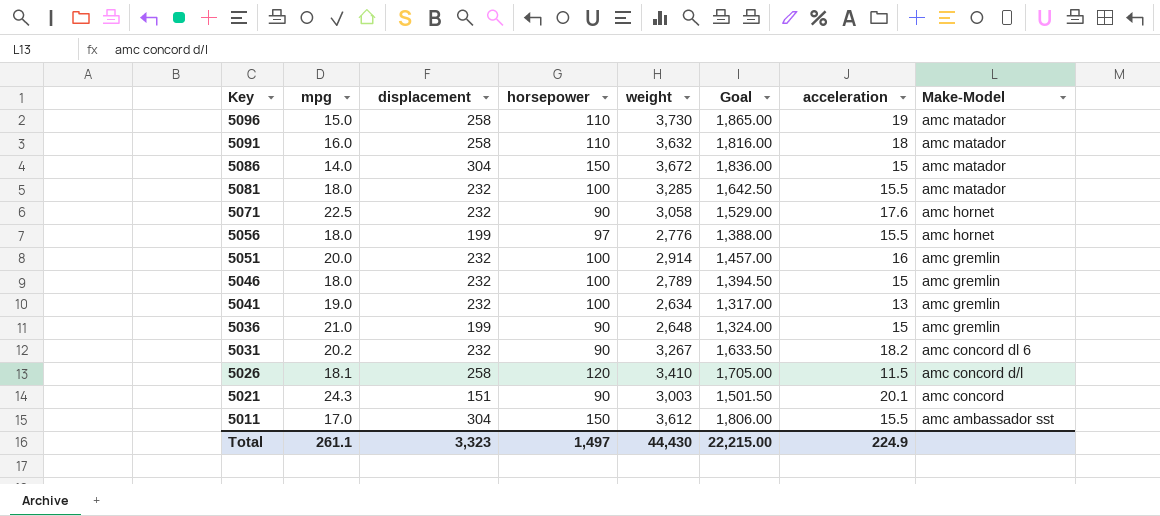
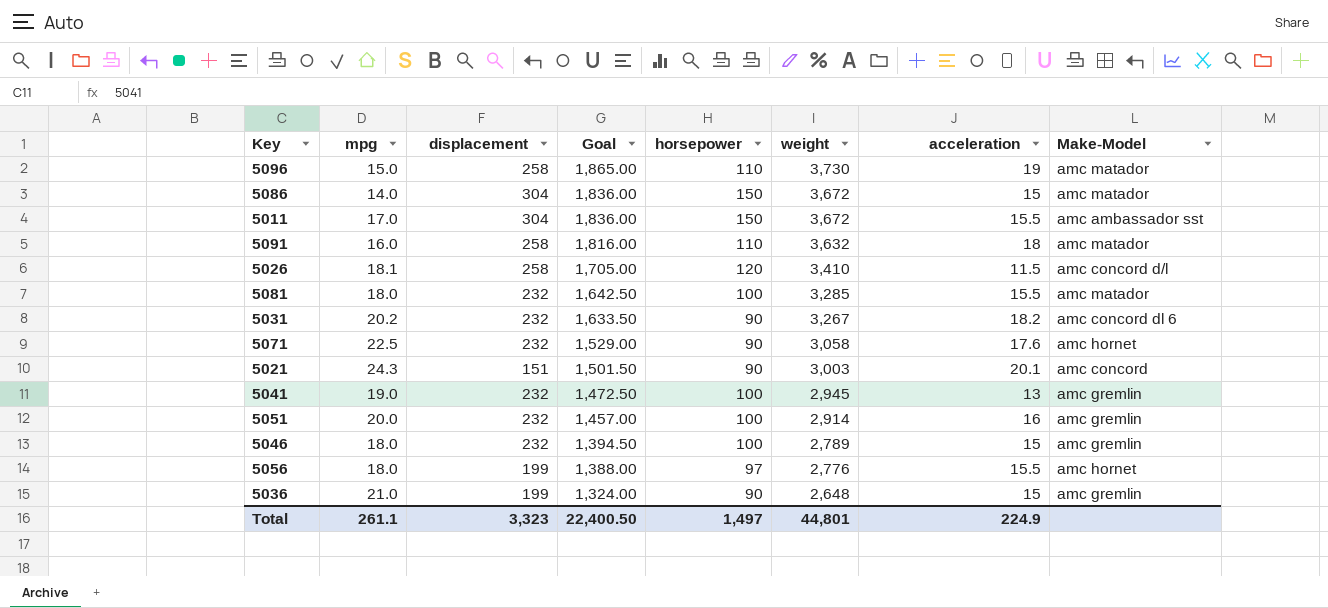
row order: Key descending -> Goal descending
column Goal | position: 6 -> 4
5011 | Goal: 1,806.00 -> 1,836.00
5011 | weight: 3,612 -> 3,672
5041 | Goal: 1,317.00 -> 1,472.50
5041 | weight: 2,634 -> 2,945
Total | Goal: 22,215.00 -> 22,400.50
Total | weight: 44,430 -> 44,801

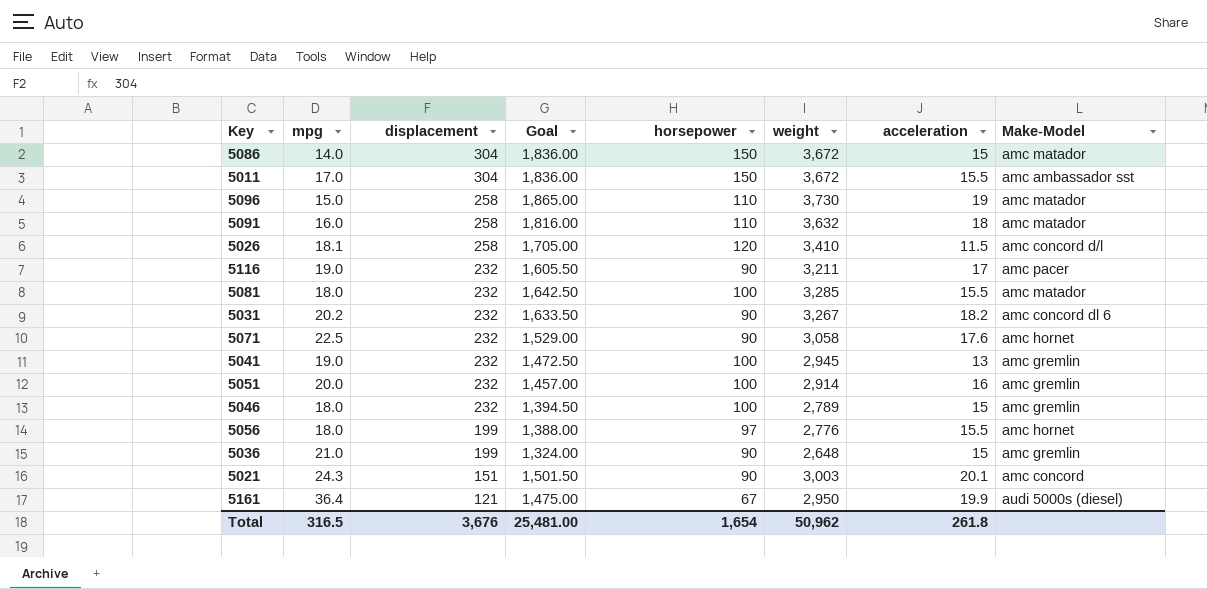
row order: Goal descending -> displacement descending
row 5116: none -> 19.0 | 232 | 1,605.50 | 90 | 3,211 | 17 | amc pacer
row 5161: none -> 36.4 | 121 | 1,475.00 | 67 | 2,950 | 19.9 | audi 5000s (diesel)
Total | mpg: 261.1 -> 316.5
Total | displacement: 3,323 -> 3,676
Total | Goal: 22,400.50 -> 25,481.00
Total | horsepower: 1,497 -> 1,654
Total | weight: 44,801 -> 50,962
Total | acceleration: 224.9 -> 261.8

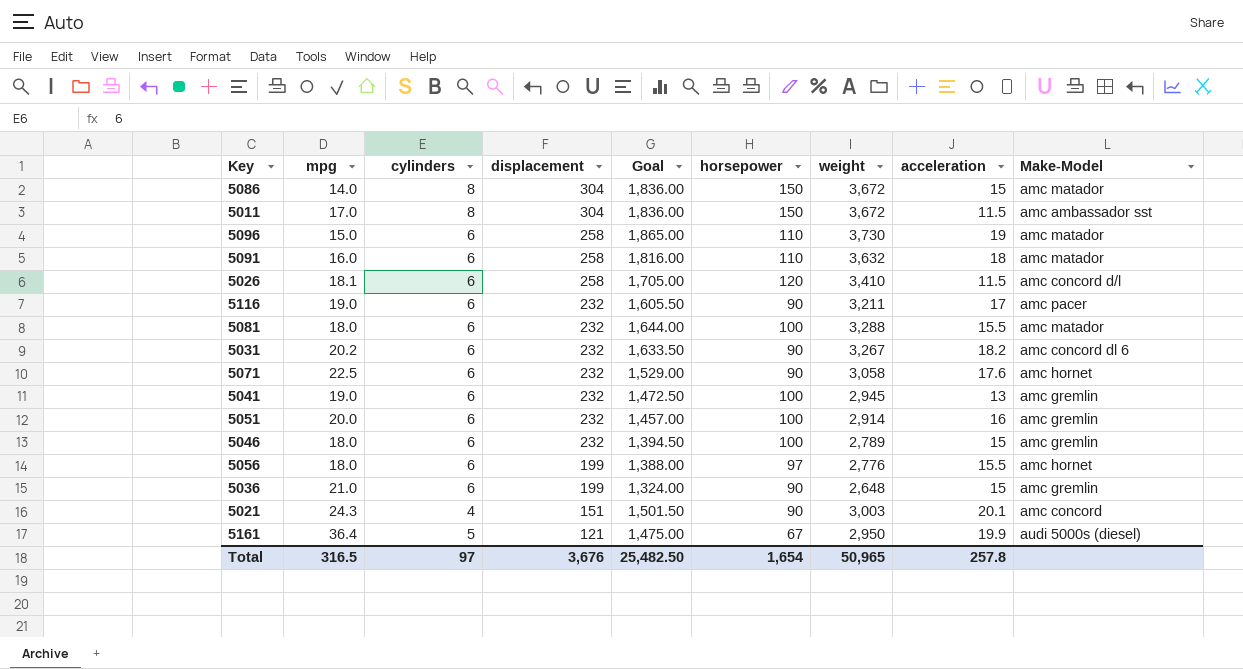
column cylinders | position: none -> 3
5011 | acceleration: 15.5 -> 11.5
5081 | Goal: 1,642.50 -> 1,644.00
5081 | weight: 3,285 -> 3,288
Total | Goal: 25,481.00 -> 25,482.50
Total | weight: 50,962 -> 50,965
Total | acceleration: 261.8 -> 257.8

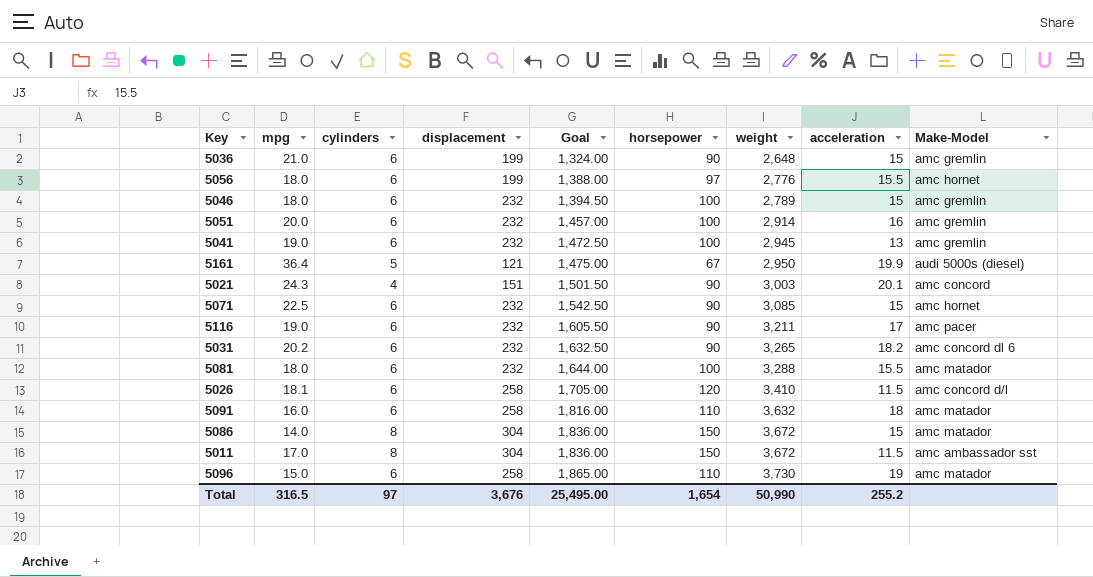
row order: displacement descending -> Goal ascending
5071 | Goal: 1,529.00 -> 1,542.50
5071 | weight: 3,058 -> 3,085
5071 | acceleration: 17.6 -> 15
5031 | Goal: 1,633.50 -> 1,632.50
5031 | weight: 3,267 -> 3,265
Total | Goal: 25,482.50 -> 25,495.00
Total | weight: 50,965 -> 50,990
Total | acceleration: 257.8 -> 255.2

